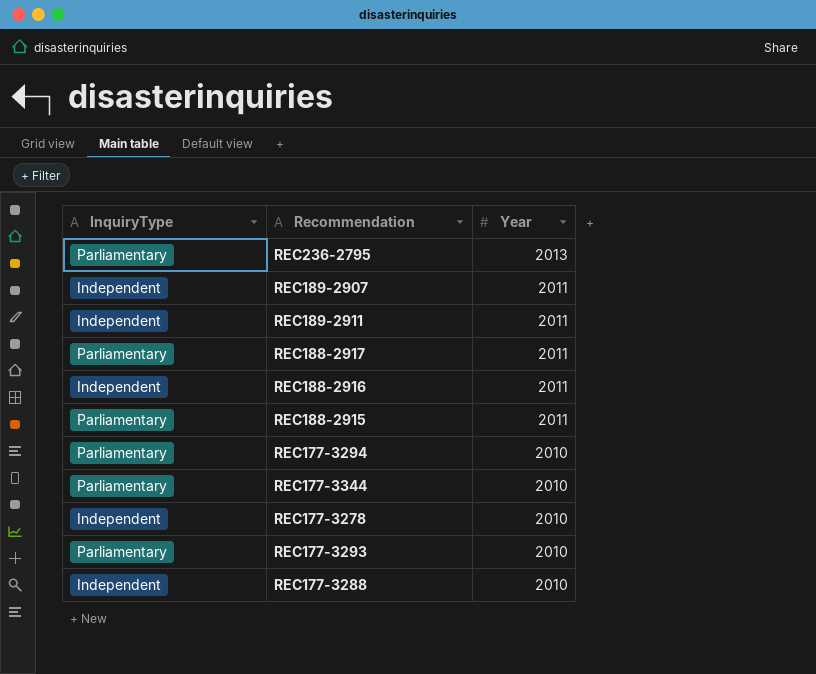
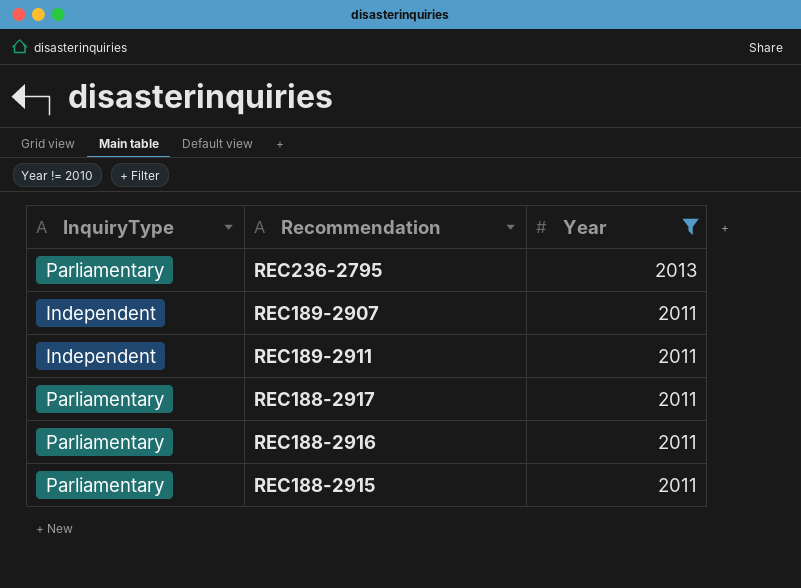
filter: none -> Year != 2010
REC188-2916 | InquiryType: Independent -> Parliamentary

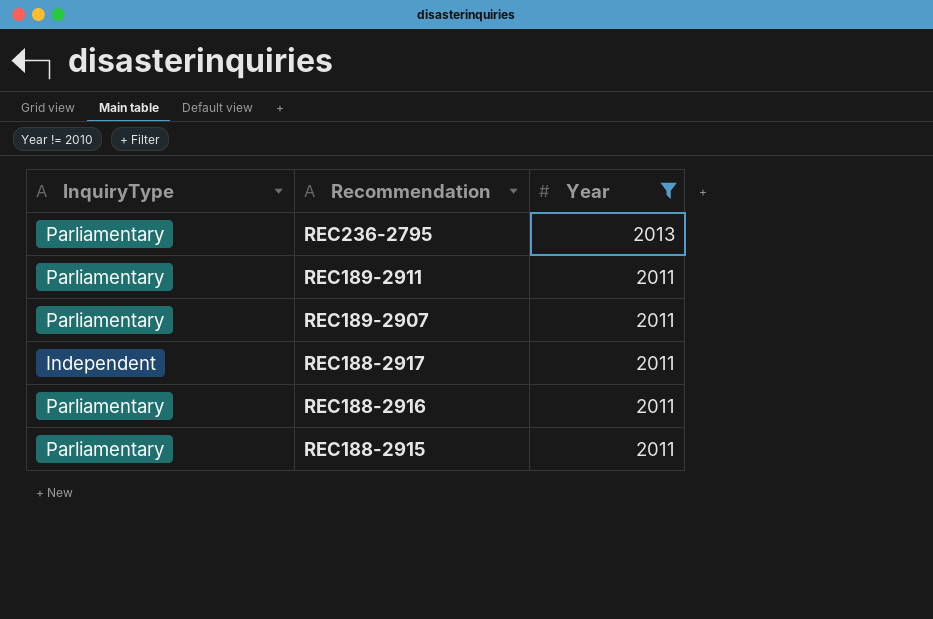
row order: Year descending -> Recommendation descending
REC189-2911 | InquiryType: Independent -> Parliamentary
REC189-2907 | InquiryType: Independent -> Parliamentary
REC188-2917 | InquiryType: Parliamentary -> Independent

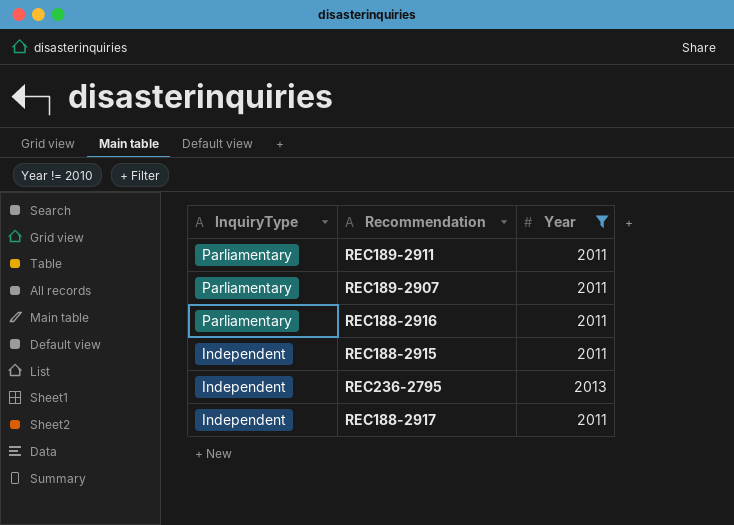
row order: Recommendation descending -> InquiryType descending
REC188-2915 | InquiryType: Parliamentary -> Independent
REC236-2795 | InquiryType: Parliamentary -> Independent

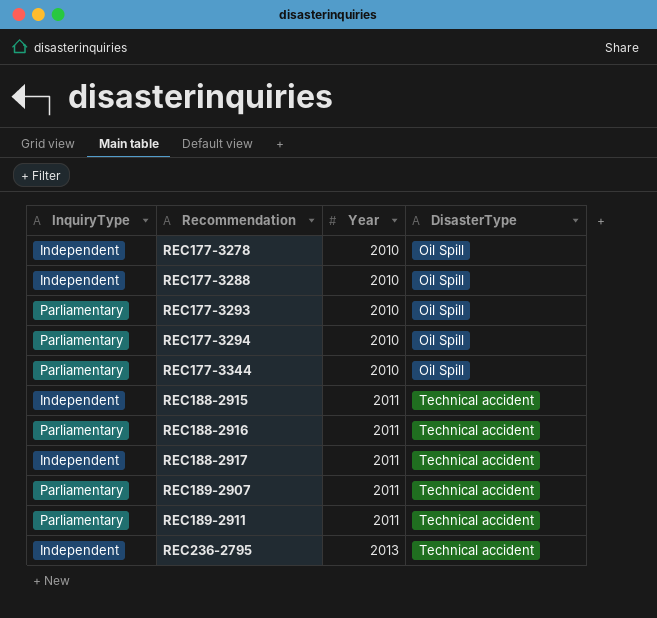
filter: Year != 2010 -> none
row order: InquiryType descending -> Recommendation ascending
column DisasterType | position: none -> 4

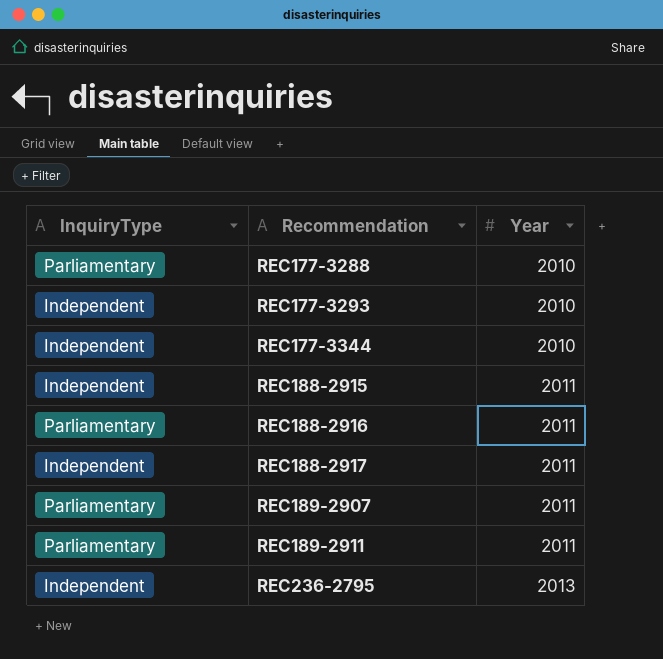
column DisasterType | position: 4 -> none
row REC177-3278: Independent | 2010 | Oil Spill -> none
row REC177-3294: Parliamentary | 2010 | Oil Spill -> none
REC177-3288 | InquiryType: Independent -> Parliamentary
REC177-3293 | InquiryType: Parliamentary -> Independent
REC177-3344 | InquiryType: Parliamentary -> Independent

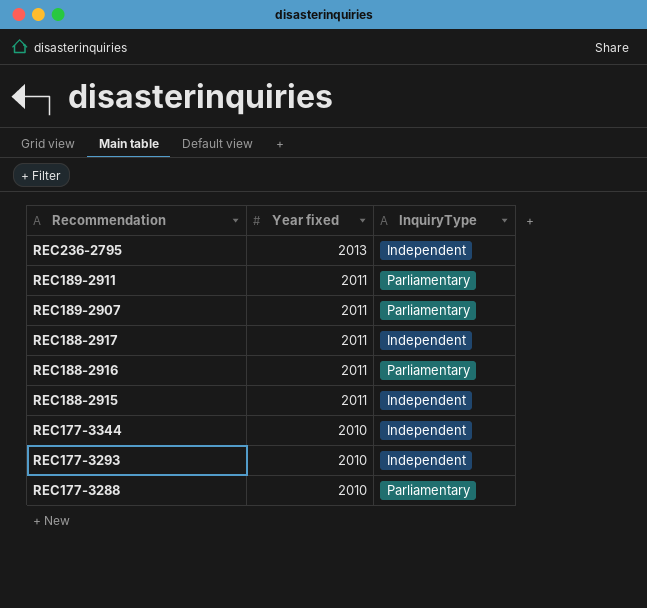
row order: Recommendation ascending -> Recommendation descending
column name: Year -> Year fixed
column InquiryType | position: 1 -> 3

